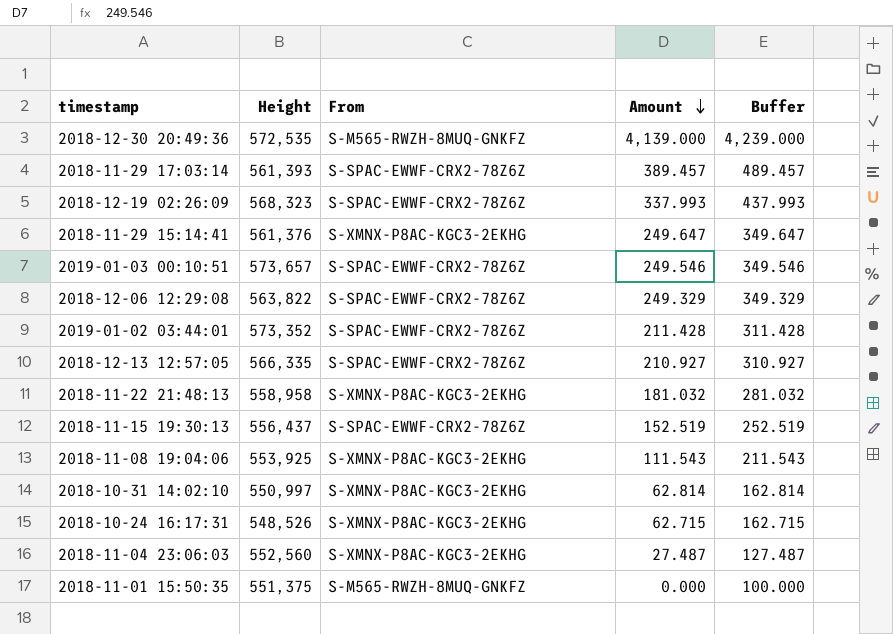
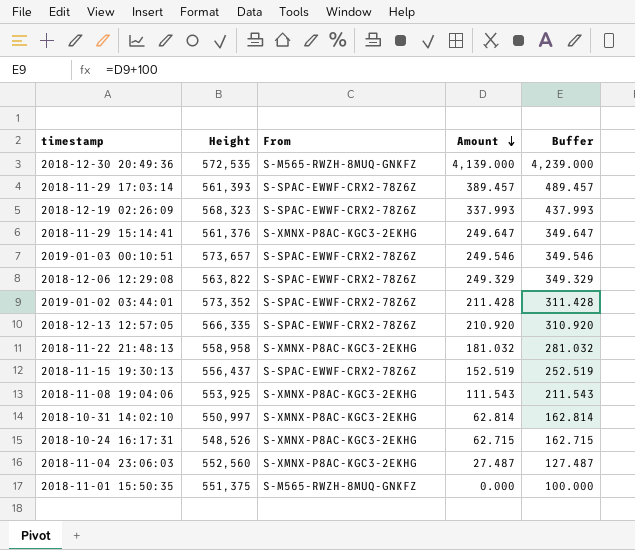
2018-12-13 12:57:05 | Amount: 210.927 -> 210.920
2018-12-13 12:57:05 | Buffer: 310.927 -> 310.920

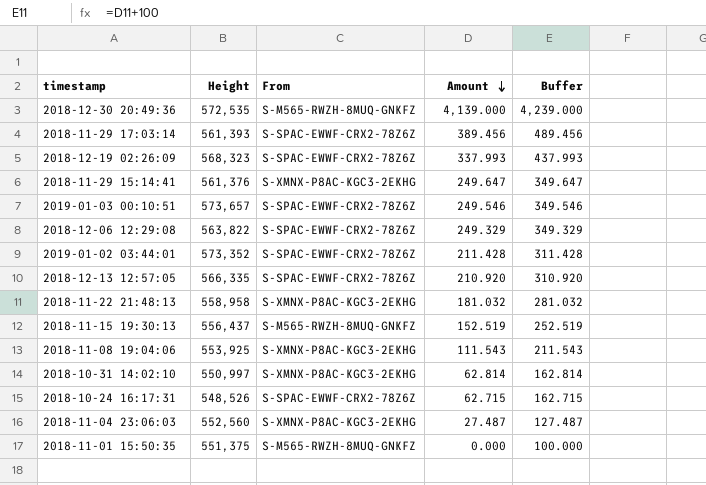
2018-11-29 17:03:14 | Amount: 389.457 -> 389.456
2018-11-29 17:03:14 | Buffer: 489.457 -> 489.456
2018-11-15 19:30:13 | From: S-SPAC-EWWF-CRX2-78Z6Z -> S-M565-RWZH-8MUQ-GNKFZ
2018-10-24 16:17:31 | From: S-XMNX-P8AC-KGC3-2EKHG -> S-SPAC-EWWF-CRX2-78Z6Z

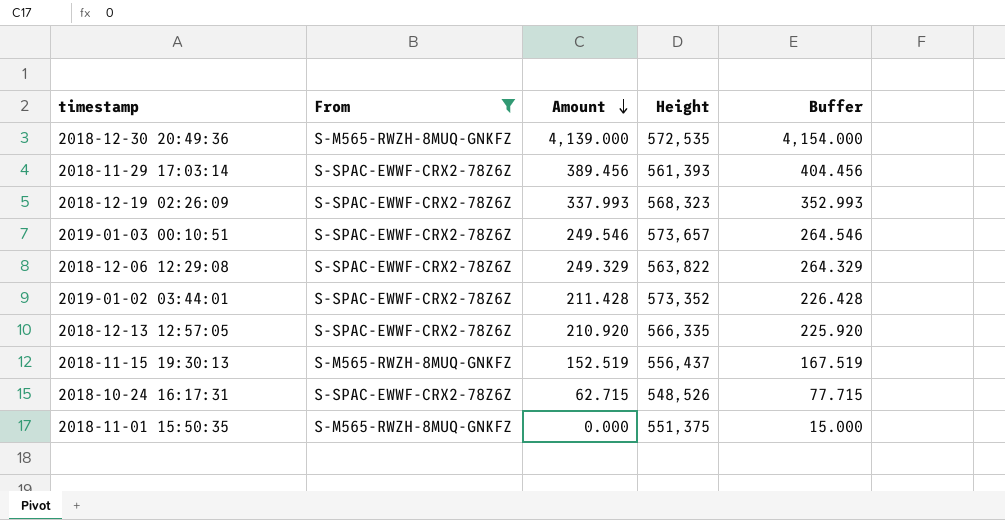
filter: none -> From != S-XMNX-P8AC-KGC3-2EKHG
column Height | position: 2 -> 4
column Buffer | formula: [Amount] + 100 -> [Amount] + 15

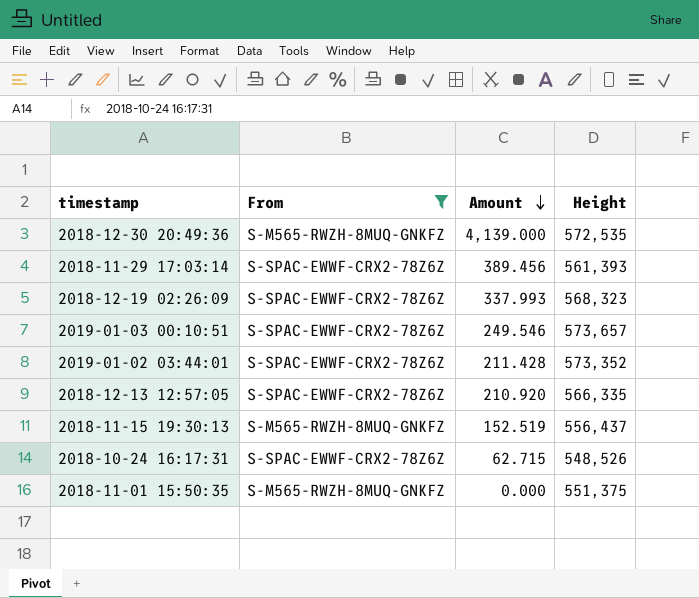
column Buffer | formula: [Amount] + 15 -> none
row 2018-12-06 12:29:08: S-SPAC-EWWF-CRX2-78Z6Z | 249.329 | 563,822 | 264.329 -> none

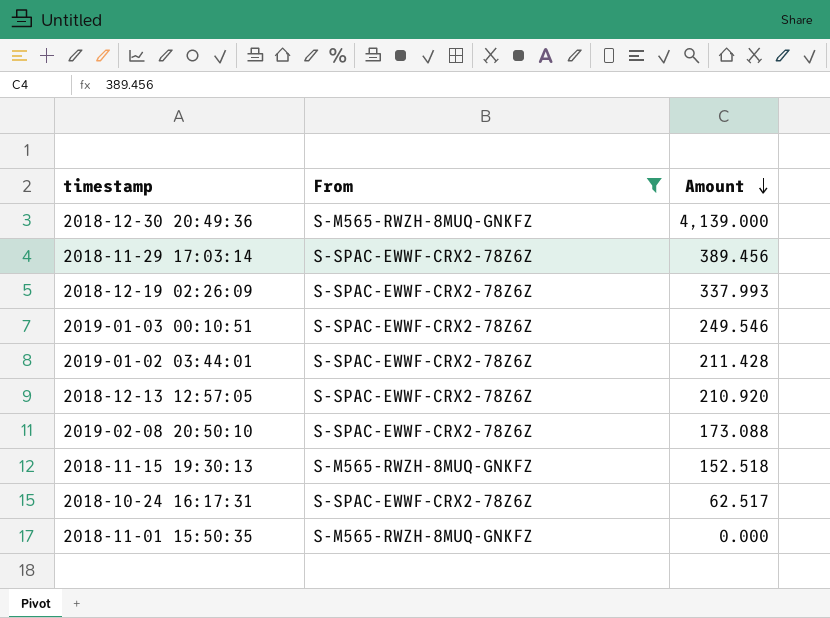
column Height | position: 4 -> none
row 2019-02-08 20:50:10: none -> S-SPAC-EWWF-CRX2-78Z6Z | 173.088
2018-11-15 19:30:13 | Amount: 152.519 -> 152.518
2018-10-24 16:17:31 | Amount: 62.715 -> 62.517

